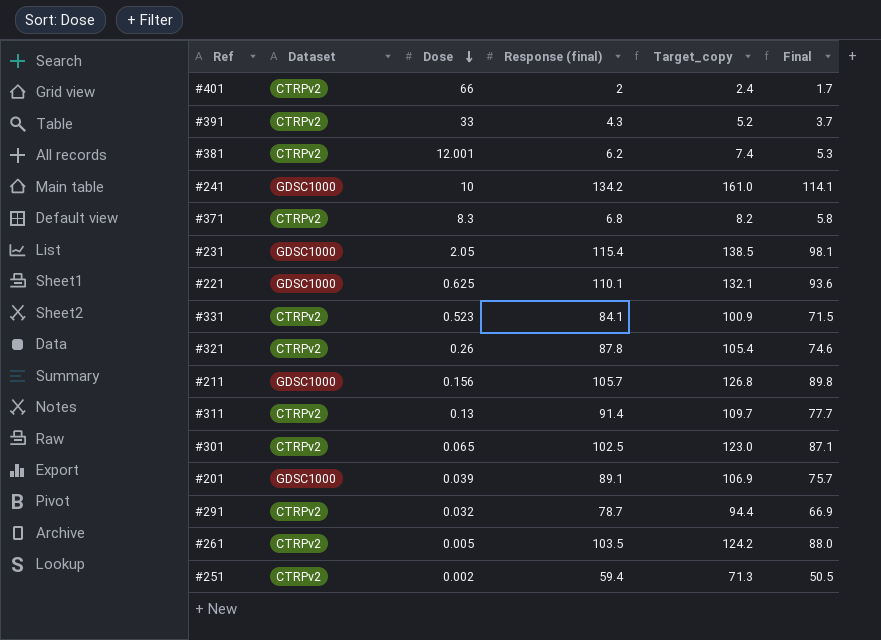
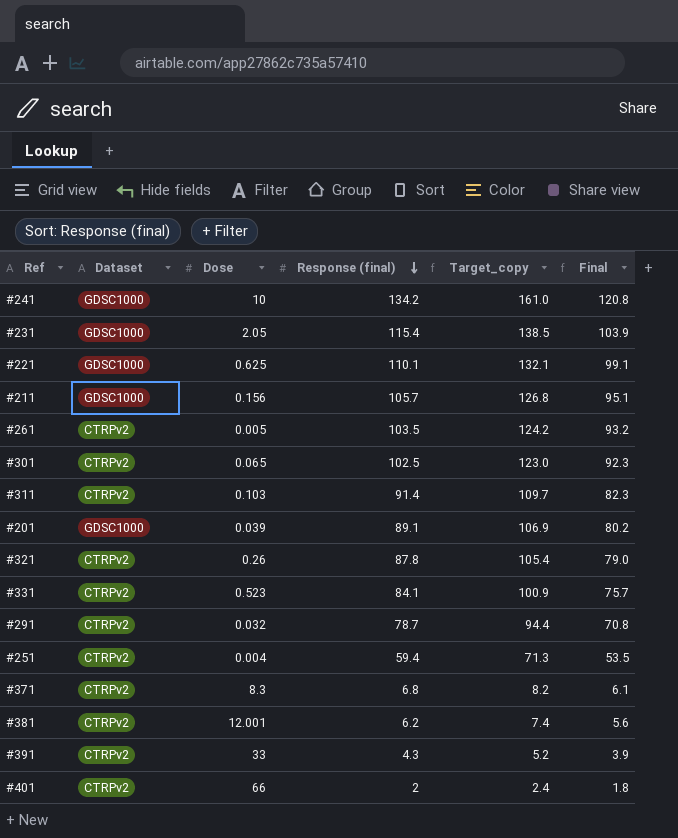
row order: Dose descending -> Response (final) descending
column Final | formula: [Response (final)] * 0.85 -> [Response (final)] * 0.9
#311 | Dose: 0.13 -> 0.103
#251 | Dose: 0.002 -> 0.004

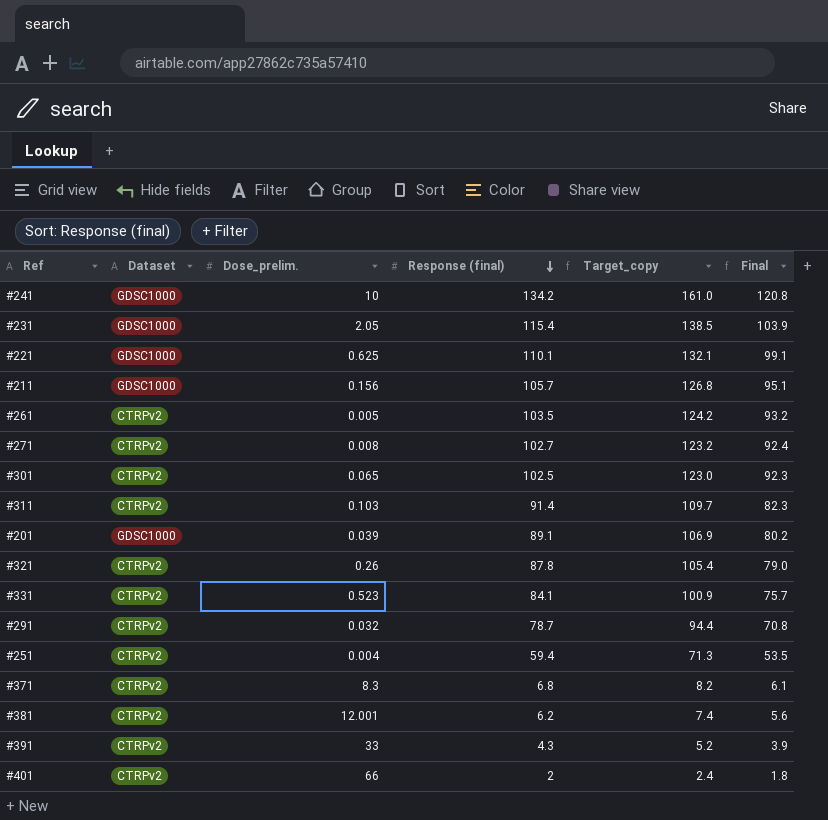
column name: Dose -> Dose_prelim.
row #271: none -> CTRPv2 | 0.008 | 102.7 | 123.2 | 92.4

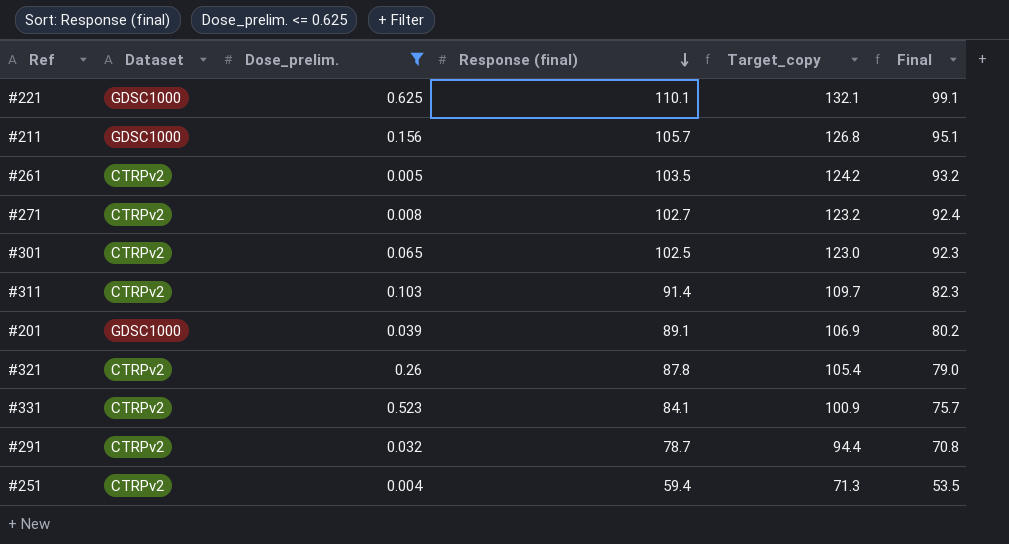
filter: none -> Dose_prelim. <= 0.625

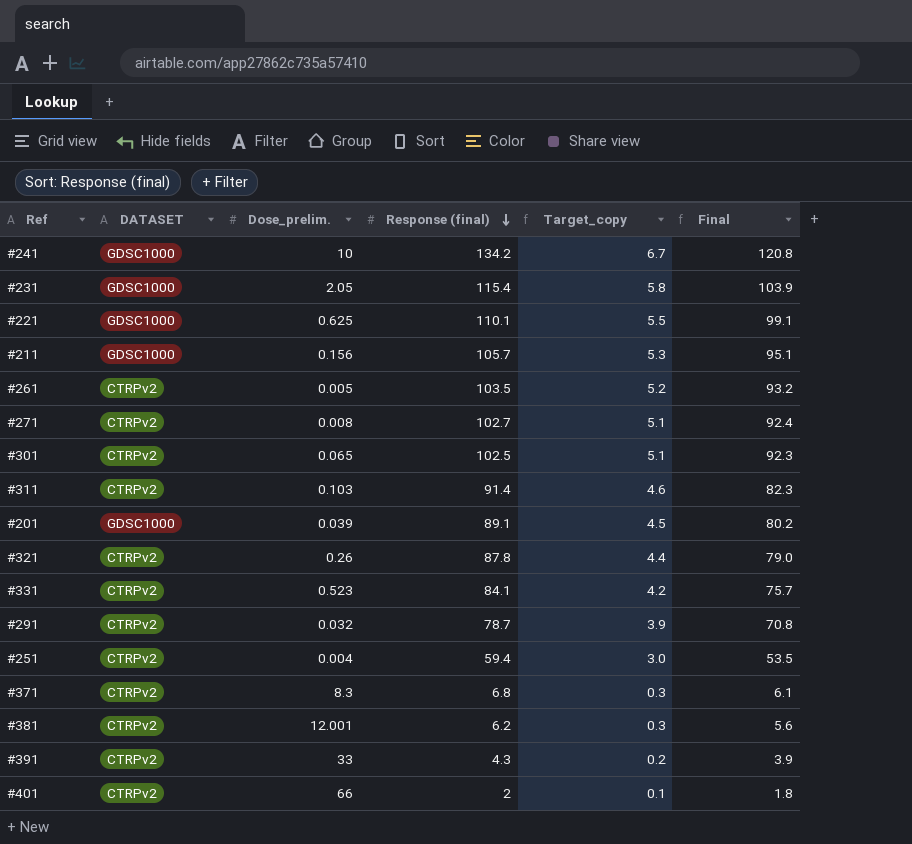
filter: Dose_prelim. <= 0.625 -> none
column name: Dataset -> DATASET
column Target_copy | formula: [Response (final)] * 1.2 -> [Response (final)] * 0.05

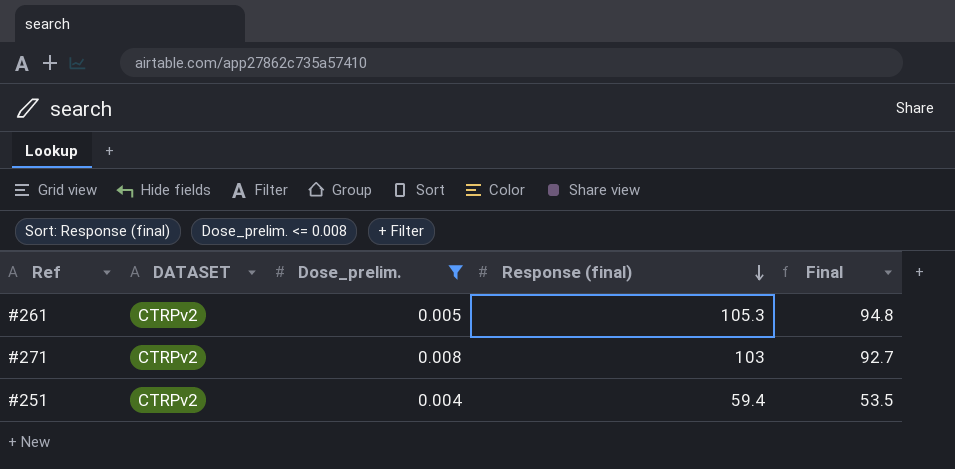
filter: none -> Dose_prelim. <= 0.008
column Target_copy | formula: [Response (final)] * 0.05 -> none
#261 | Response (final): 103.5 -> 105.3
#261 | Final: 93.2 -> 94.8
#271 | Response (final): 102.7 -> 103
#271 | Final: 92.4 -> 92.7

